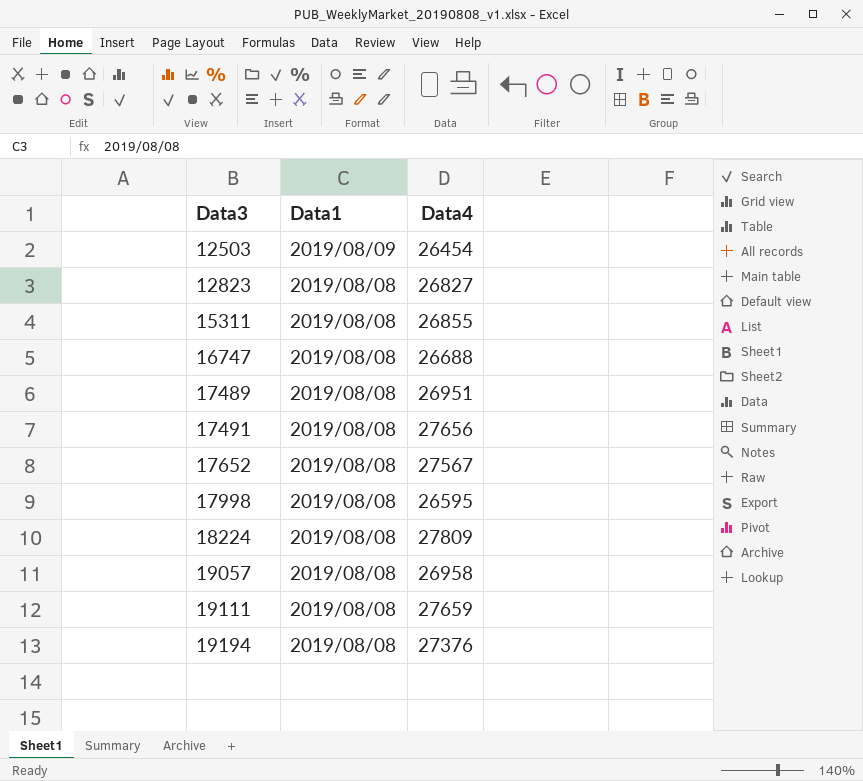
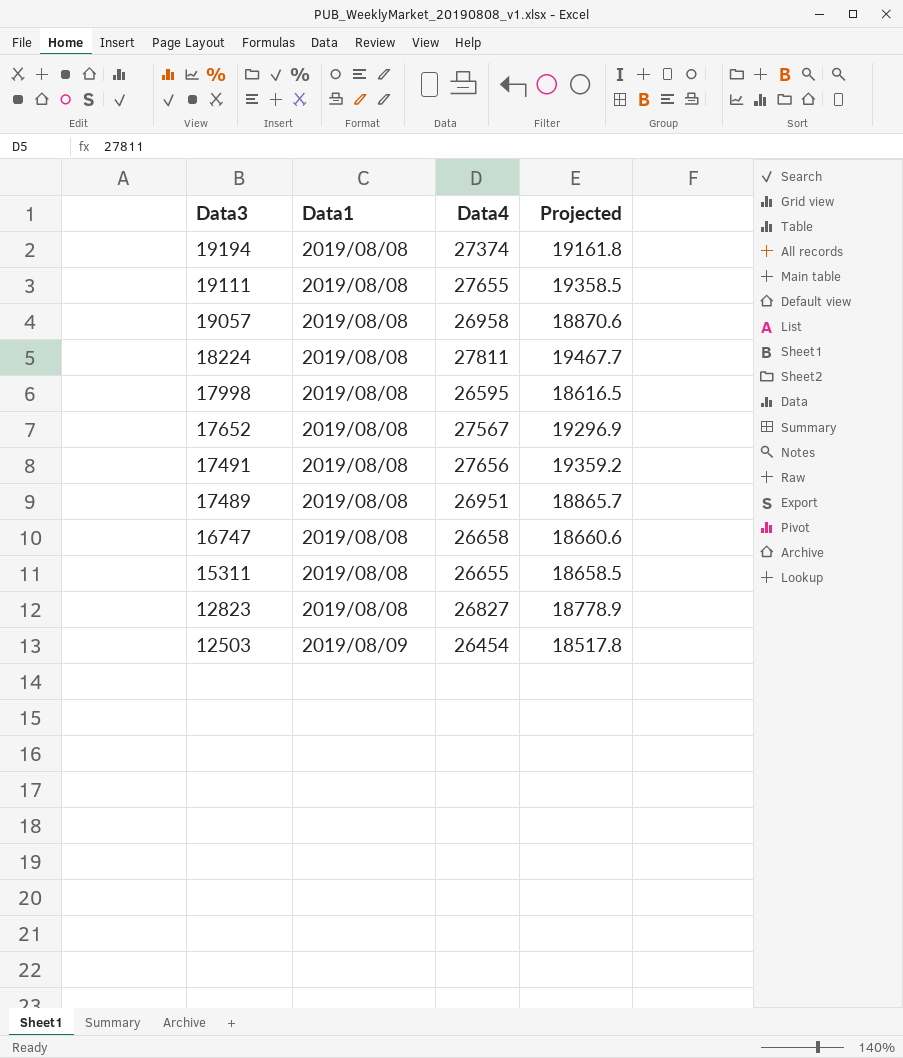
row order: Data3 ascending -> Data3 descending
column Projected | formula: none -> [Data4] * 0.7
19194 | Data4: 27376 -> 27374
19111 | Data4: 27659 -> 27655
18224 | Data4: 27809 -> 27811
16747 | Data4: 26688 -> 26658
15311 | Data4: 26855 -> 26655

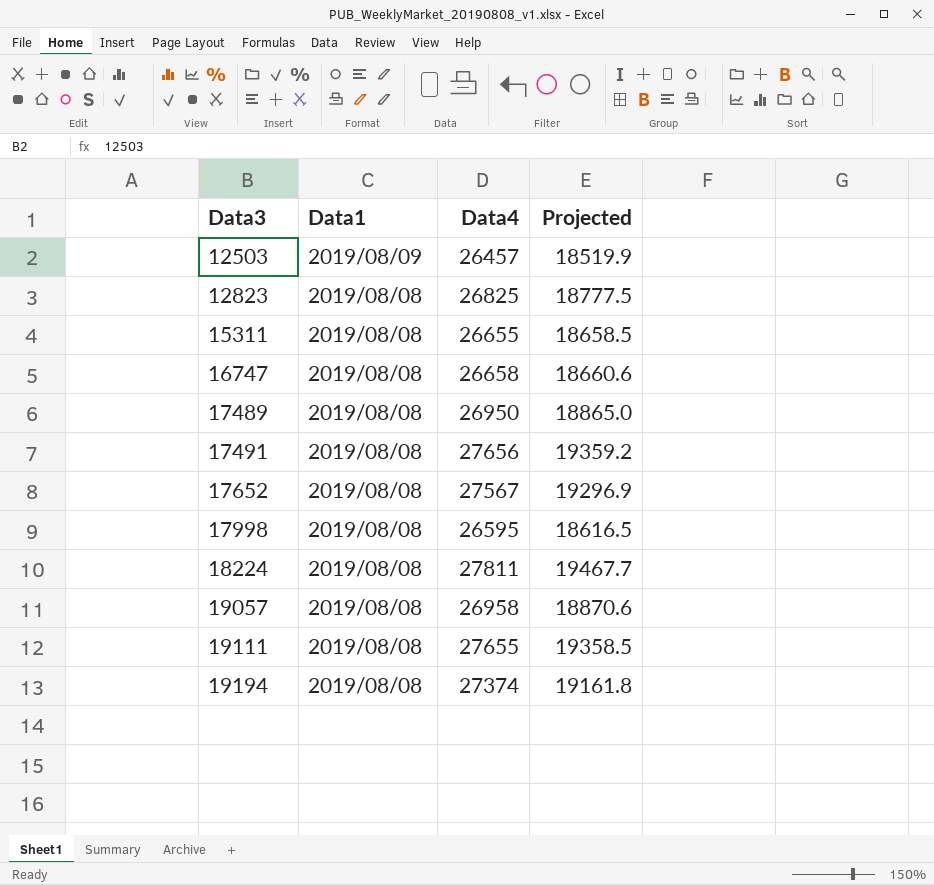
row order: Data3 descending -> Data3 ascending
12503 | Data4: 26454 -> 26457
12503 | Projected: 18517.8 -> 18519.9
12823 | Data4: 26827 -> 26825
12823 | Projected: 18778.9 -> 18777.5
17489 | Data4: 26951 -> 26950
17489 | Projected: 18865.7 -> 18865.0

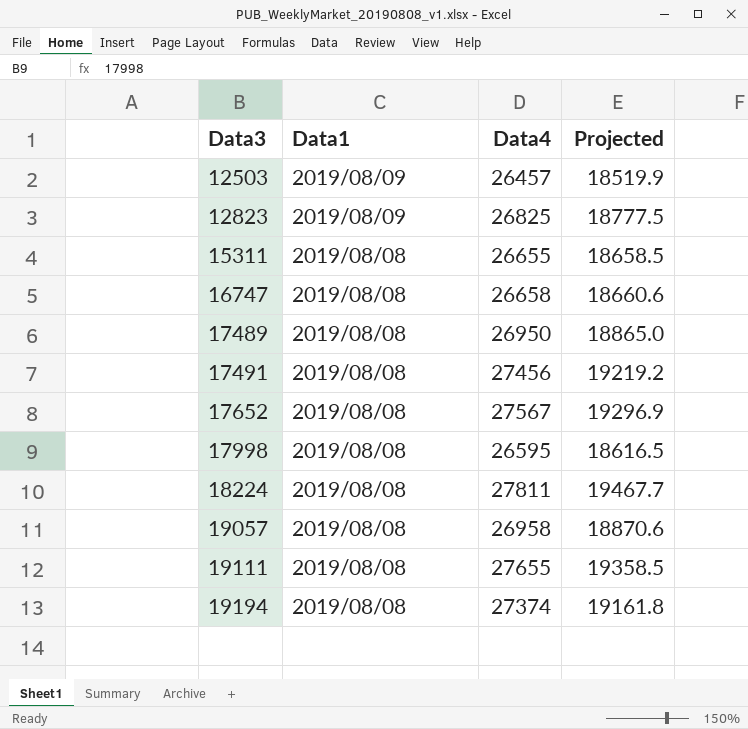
12823 | Data1: 2019/08/08 -> 2019/08/09
17491 | Data4: 27656 -> 27456
17491 | Projected: 19359.2 -> 19219.2

